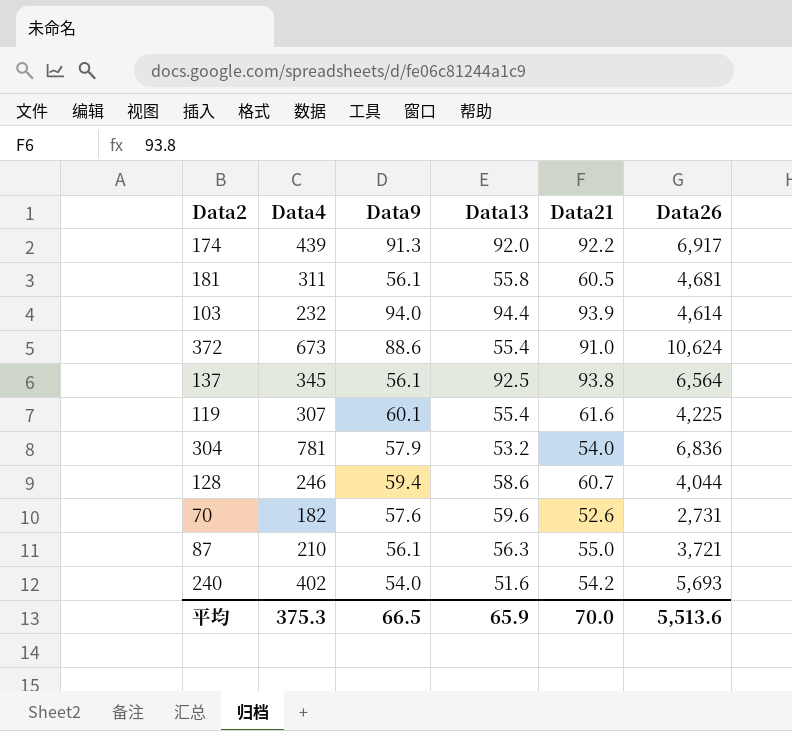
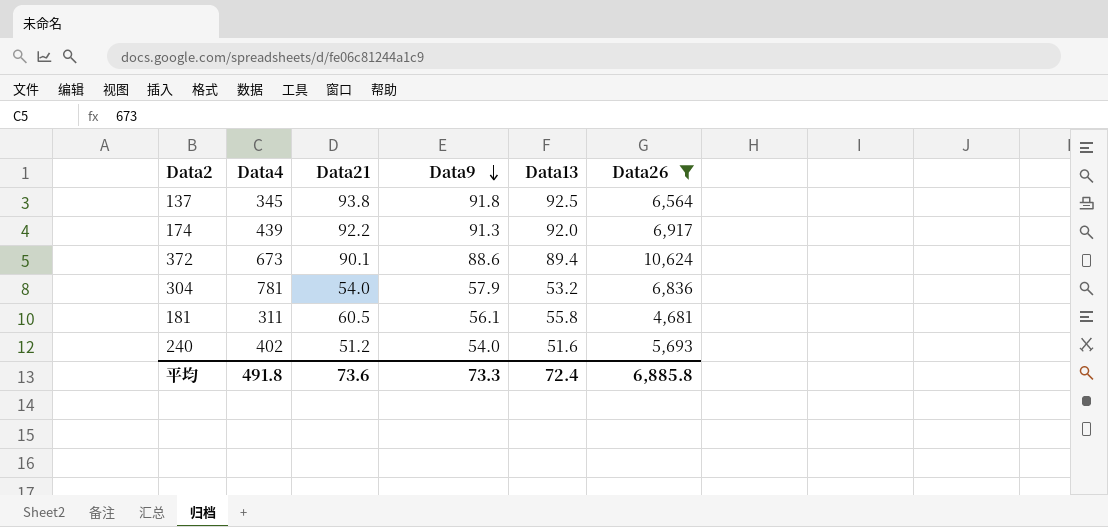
filter: none -> Data26 >= 4,681
row order: none -> Data9 descending
column Data21 | position: 5 -> 3
137 | Data9: 56.1 -> 91.8
372 | Data21: 91.0 -> 90.1
372 | Data13: 55.4 -> 89.4
240 | Data21: 54.2 -> 51.2
平均 | Data4: 375.3 -> 491.8
平均 | Data21: 70.0 -> 73.6
平均 | Data9: 66.5 -> 73.3
平均 | Data13: 65.9 -> 72.4
平均 | Data26: 5,513.6 -> 6,885.8

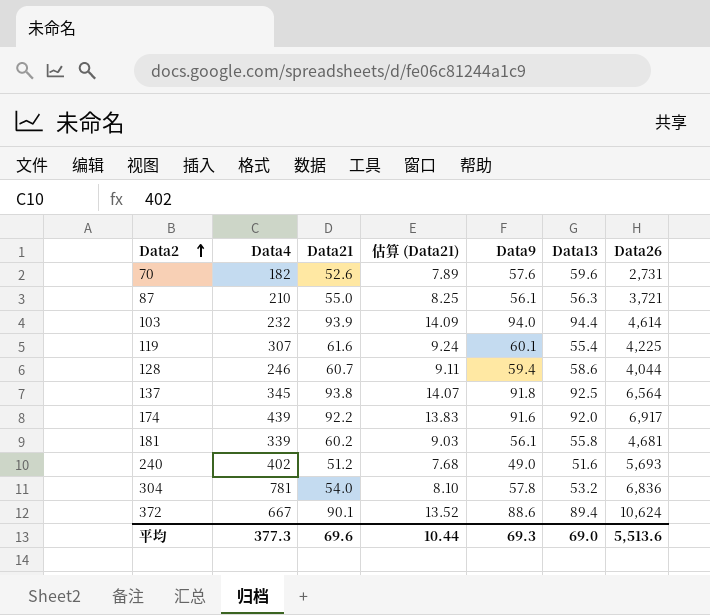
filter: Data26 >= 4,681 -> none
row order: Data9 descending -> Data2 ascending
column 估算 (Data21) | formula: none -> [Data21] * 0.15
174 | Data9: 91.3 -> 91.6
181 | Data4: 311 -> 339
181 | Data21: 60.5 -> 60.2
240 | Data9: 54.0 -> 49.0
304 | Data9: 57.9 -> 57.8
372 | Data4: 673 -> 667
平均 | Data4: 491.8 -> 377.3
平均 | Data21: 73.6 -> 69.6
平均 | Data9: 73.3 -> 69.3
平均 | Data13: 72.4 -> 69.0
平均 | Data26: 6,885.8 -> 5,513.6

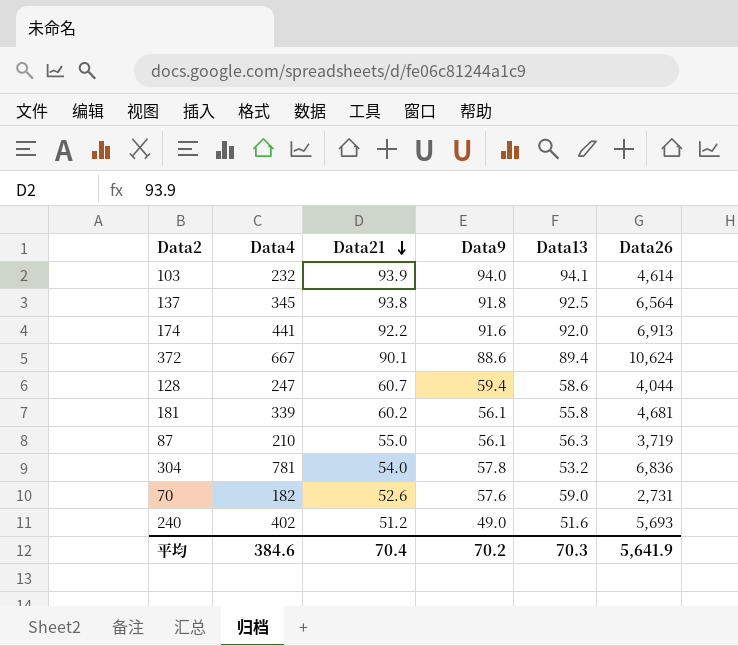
row order: Data2 ascending -> Data21 descending
column 估算 (Data21) | formula: [Data21] * 0.15 -> none
row 119: 307 | 61.6 | 9.24 | 60.1 | 55.4 | 4,225 -> none
103 | Data13: 94.4 -> 94.1
174 | Data4: 439 -> 441
174 | Data26: 6,917 -> 6,913
128 | Data4: 246 -> 247
87 | Data26: 3,721 -> 3,719
70 | Data13: 59.6 -> 59.0
平均 | Data4: 377.3 -> 384.6
平均 | Data21: 69.6 -> 70.4
平均 | Data9: 69.3 -> 70.2
平均 | Data13: 69.0 -> 70.3
平均 | Data26: 5,513.6 -> 5,641.9

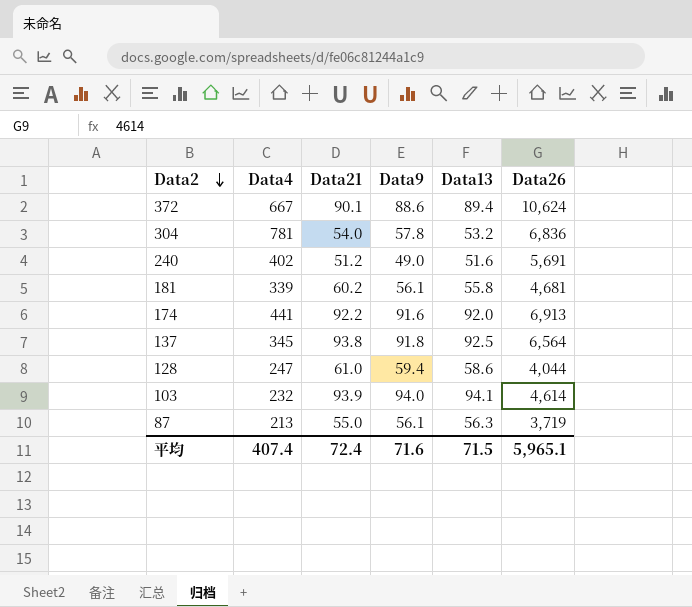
row order: Data21 descending -> Data2 descending
row 70: 182 | 52.6 | 57.6 | 59.0 | 2,731 -> none
240 | Data26: 5,693 -> 5,691
128 | Data21: 60.7 -> 61.0
87 | Data4: 210 -> 213
平均 | Data4: 384.6 -> 407.4
平均 | Data21: 70.4 -> 72.4
平均 | Data9: 70.2 -> 71.6
平均 | Data13: 70.3 -> 71.5
平均 | Data26: 5,641.9 -> 5,965.1

